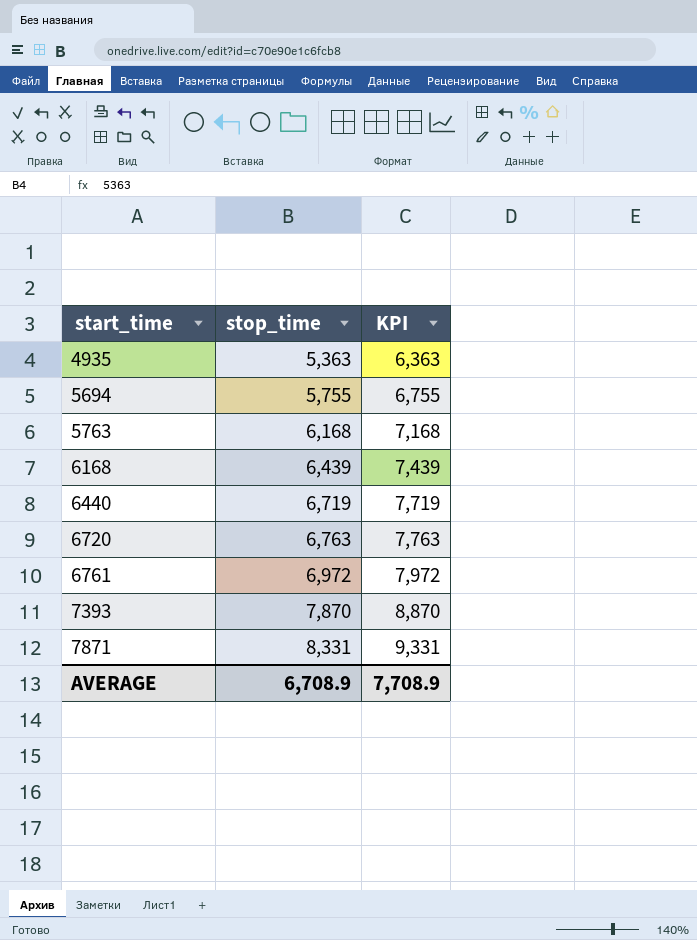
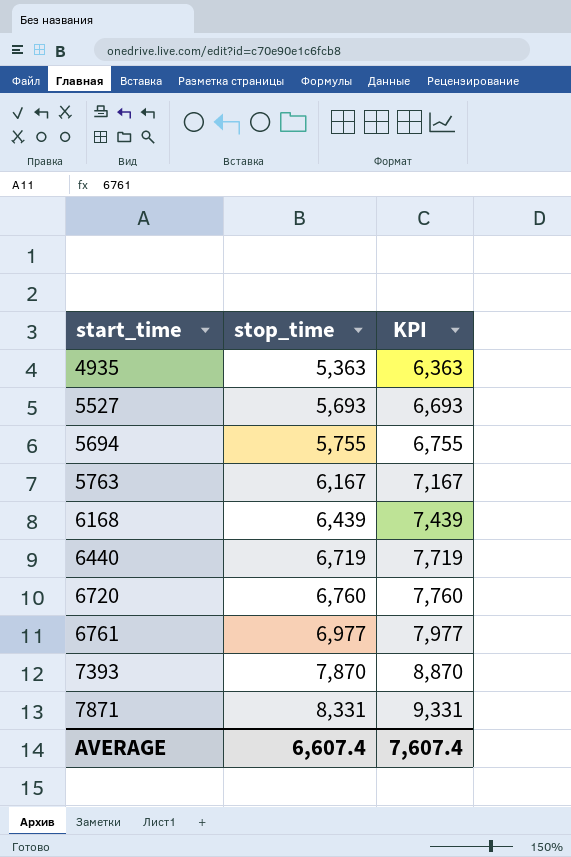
row 5527: none -> 5,693 | 6,693
5763 | stop_time: 6,168 -> 6,167
5763 | KPI: 7,168 -> 7,167
6720 | stop_time: 6,763 -> 6,760
6720 | KPI: 7,763 -> 7,760
6761 | stop_time: 6,972 -> 6,977
6761 | KPI: 7,972 -> 7,977
AVERAGE | stop_time: 6,708.9 -> 6,607.4
AVERAGE | KPI: 7,708.9 -> 7,607.4

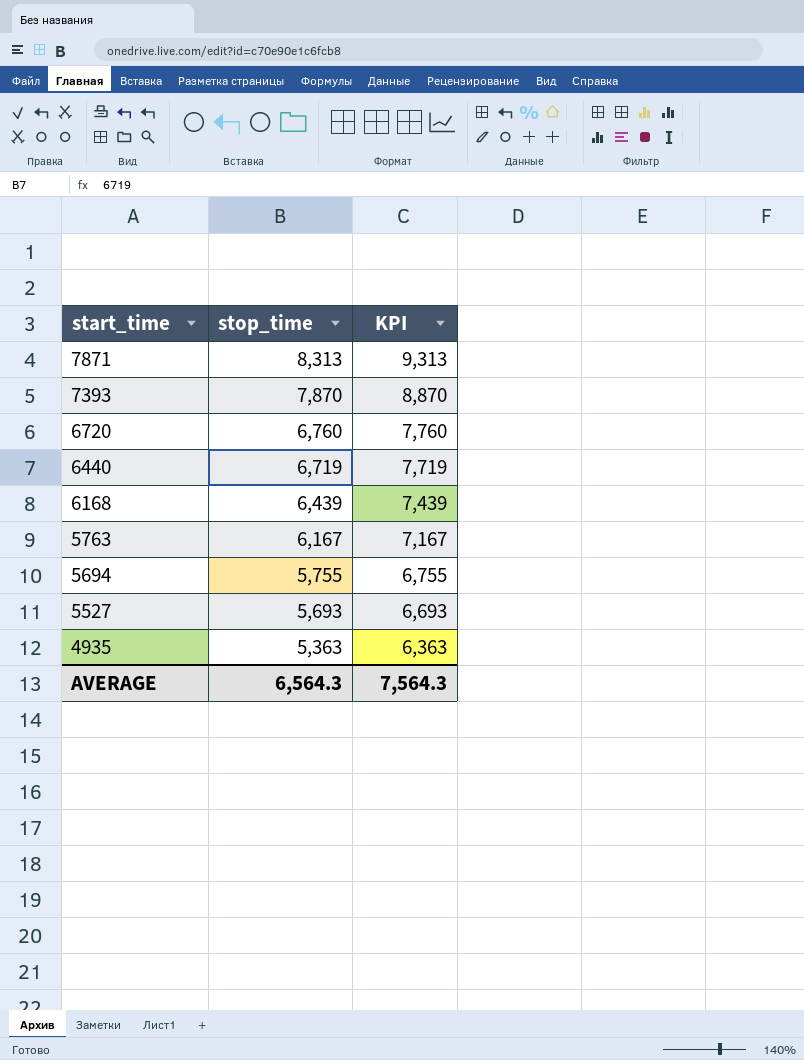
row order: start_time ascending -> start_time descending
row 6761: 6,977 | 7,977 -> none
7871 | stop_time: 8,331 -> 8,313
7871 | KPI: 9,331 -> 9,313
AVERAGE | stop_time: 6,607.4 -> 6,564.3
AVERAGE | KPI: 7,607.4 -> 7,564.3

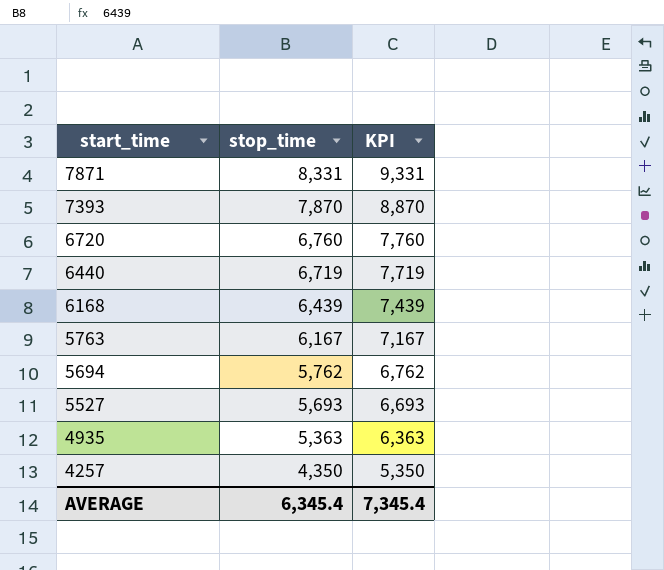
7871 | stop_time: 8,313 -> 8,331
7871 | KPI: 9,313 -> 9,331
5694 | stop_time: 5,755 -> 5,762
5694 | KPI: 6,755 -> 6,762
row 4257: none -> 4,350 | 5,350
AVERAGE | stop_time: 6,564.3 -> 6,345.4
AVERAGE | KPI: 7,564.3 -> 7,345.4

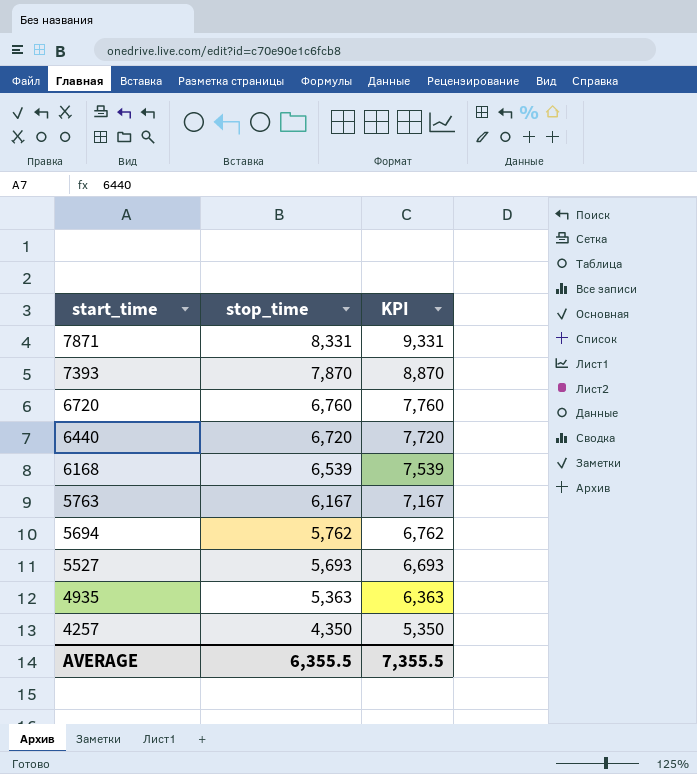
6440 | stop_time: 6,719 -> 6,720
6440 | KPI: 7,719 -> 7,720
6168 | stop_time: 6,439 -> 6,539
6168 | KPI: 7,439 -> 7,539
AVERAGE | stop_time: 6,345.4 -> 6,355.5
AVERAGE | KPI: 7,345.4 -> 7,355.5

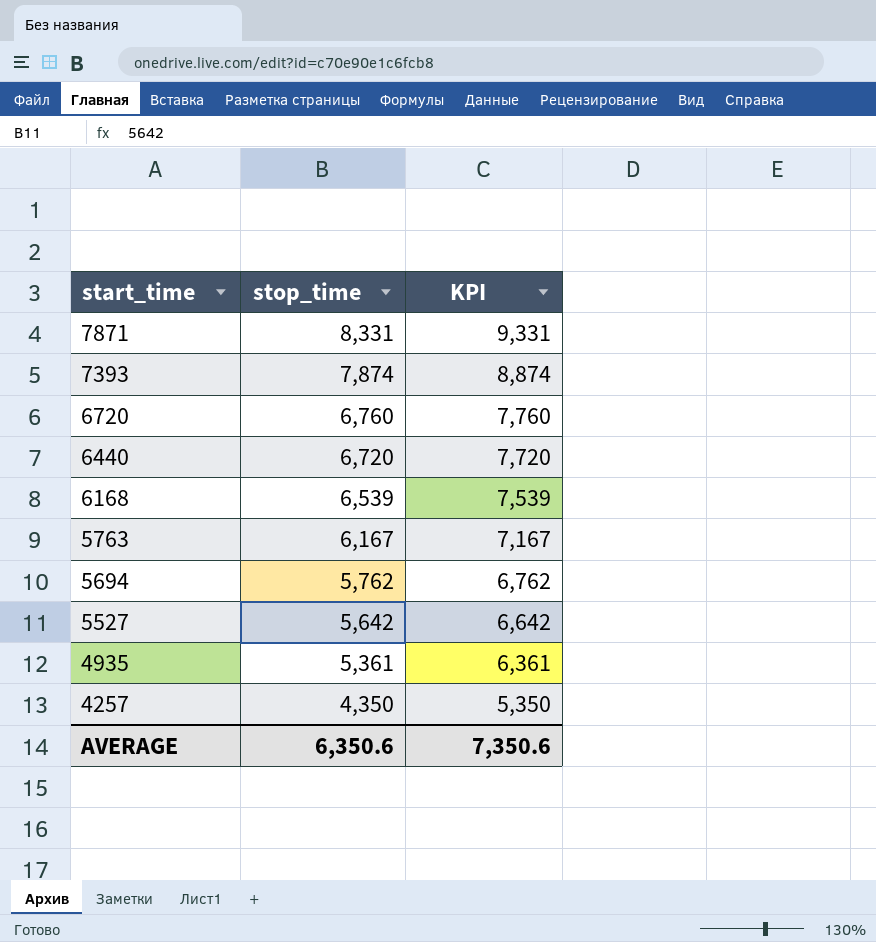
7393 | stop_time: 7,870 -> 7,874
7393 | KPI: 8,870 -> 8,874
5527 | stop_time: 5,693 -> 5,642
5527 | KPI: 6,693 -> 6,642
4935 | stop_time: 5,363 -> 5,361
4935 | KPI: 6,363 -> 6,361
AVERAGE | stop_time: 6,355.5 -> 6,350.6
AVERAGE | KPI: 7,355.5 -> 7,350.6

